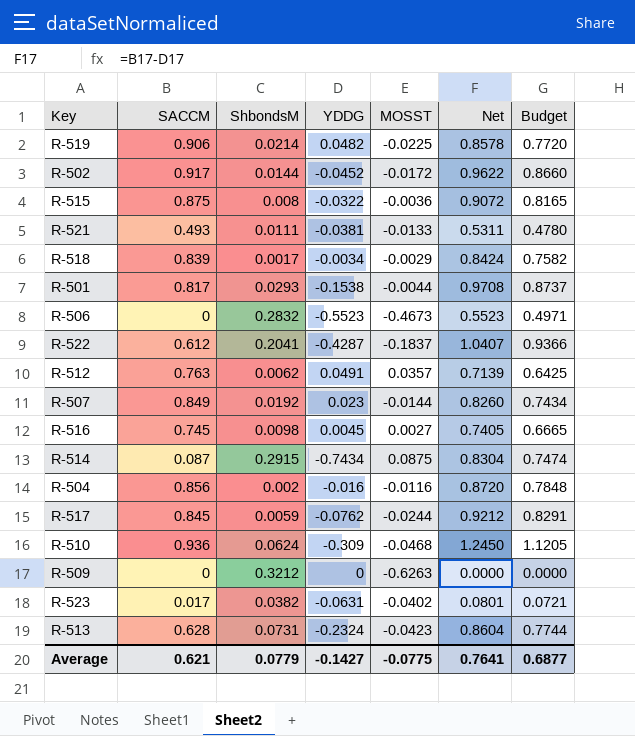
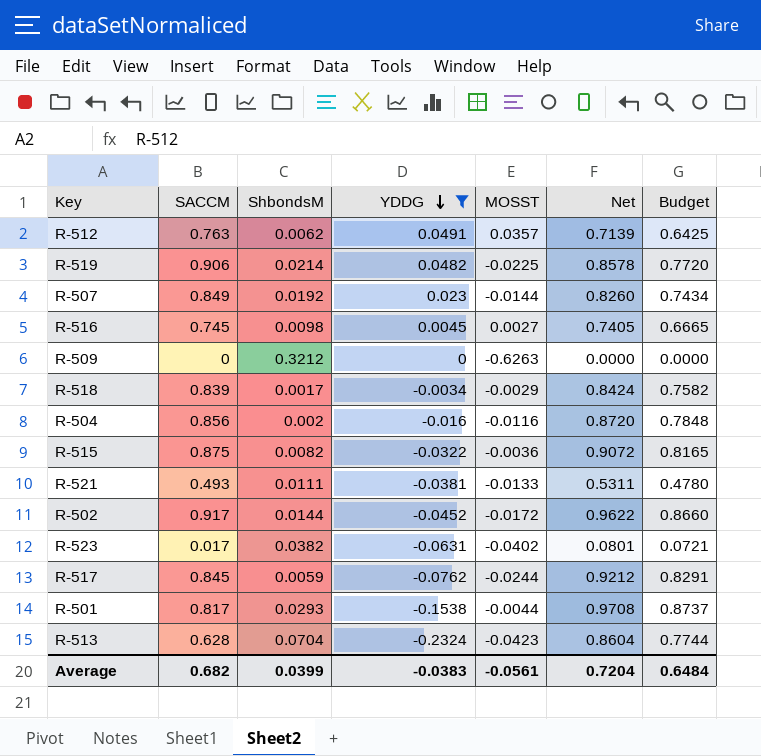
filter: none -> YDDG >= -0.2324
row order: none -> YDDG descending
R-515 | ShbondsM: 0.008 -> 0.0082
R-513 | ShbondsM: 0.0731 -> 0.0704
Average | SACCM: 0.621 -> 0.682
Average | ShbondsM: 0.0779 -> 0.0399
Average | YDDG: -0.1427 -> -0.0383
Average | MOSST: -0.0775 -> -0.0561
Average | Net: 0.7641 -> 0.7204
Average | Budget: 0.6877 -> 0.6484

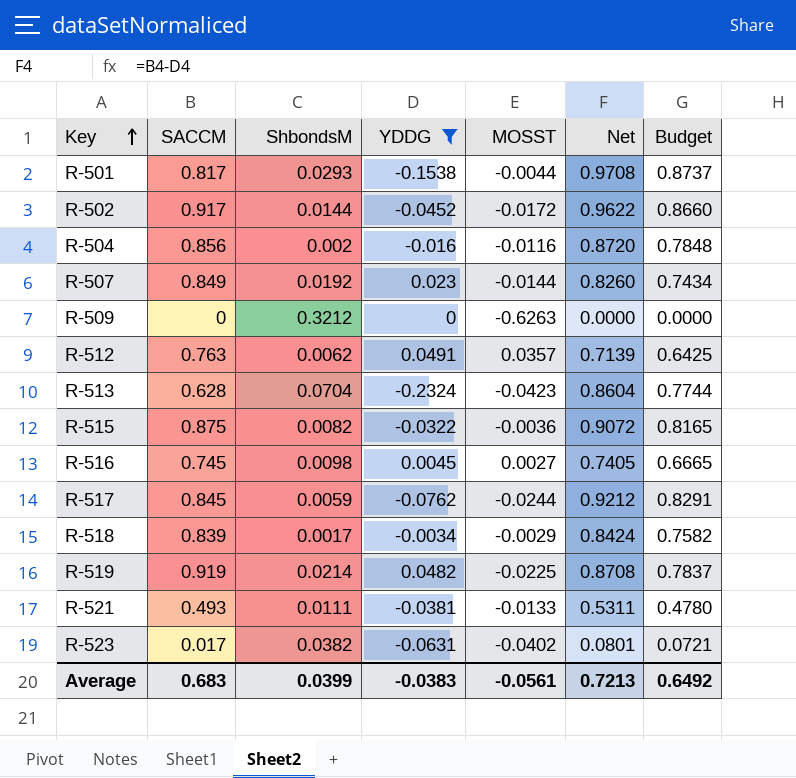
row order: YDDG descending -> Key ascending
R-519 | SACCM: 0.906 -> 0.919
R-519 | Net: 0.8578 -> 0.8708
R-519 | Budget: 0.7720 -> 0.7837
Average | SACCM: 0.682 -> 0.683
Average | Net: 0.7204 -> 0.7213
Average | Budget: 0.6484 -> 0.6492

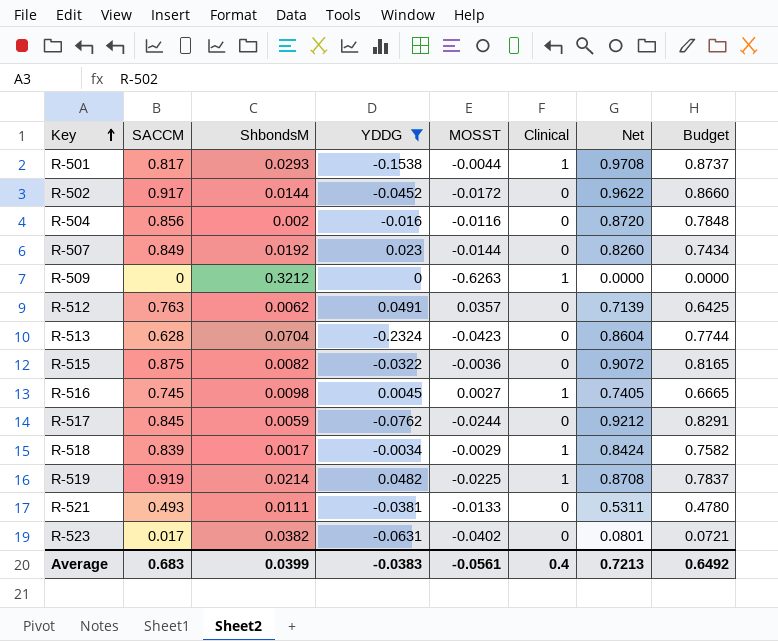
column Clinical | position: none -> 6

